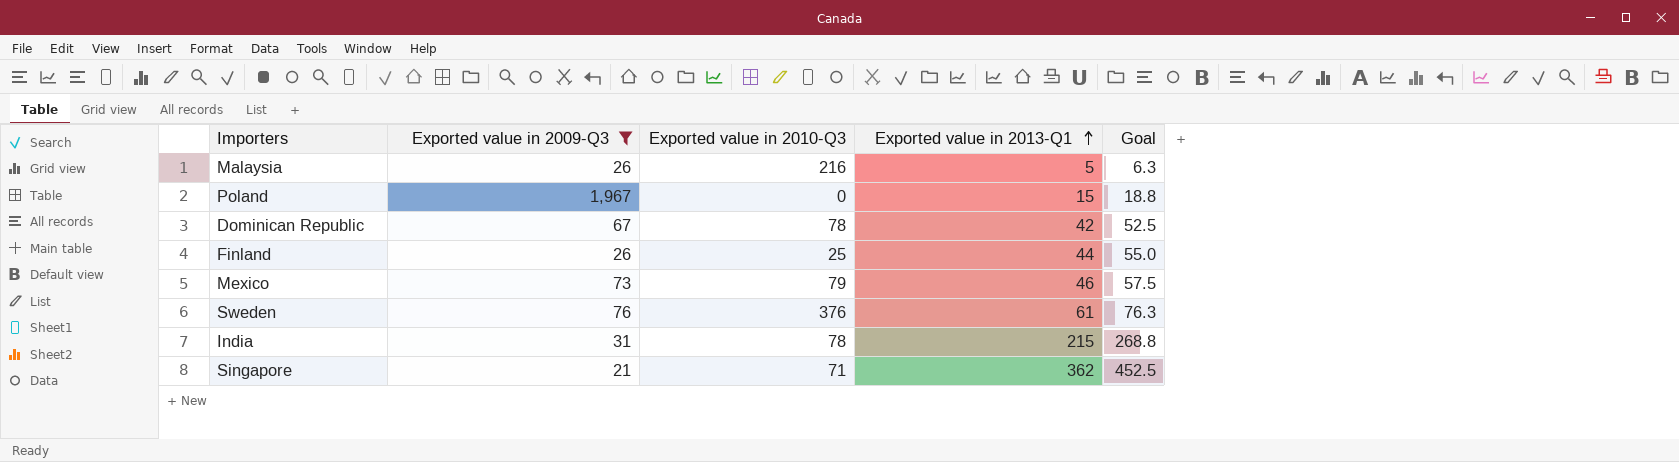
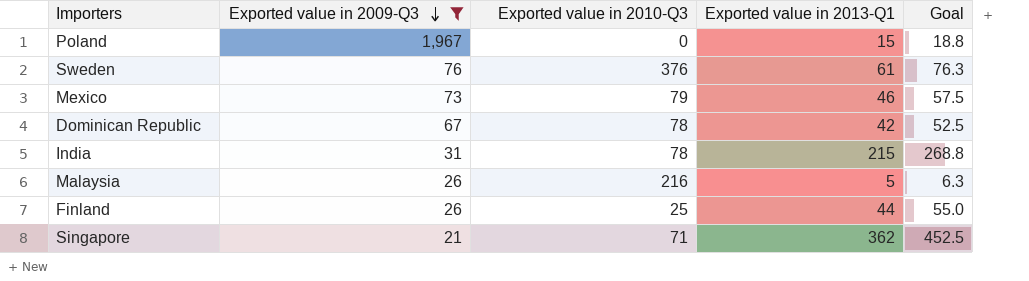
row order: Exported value in 2013-Q1 ascending -> Exported value in 2009-Q3 descending

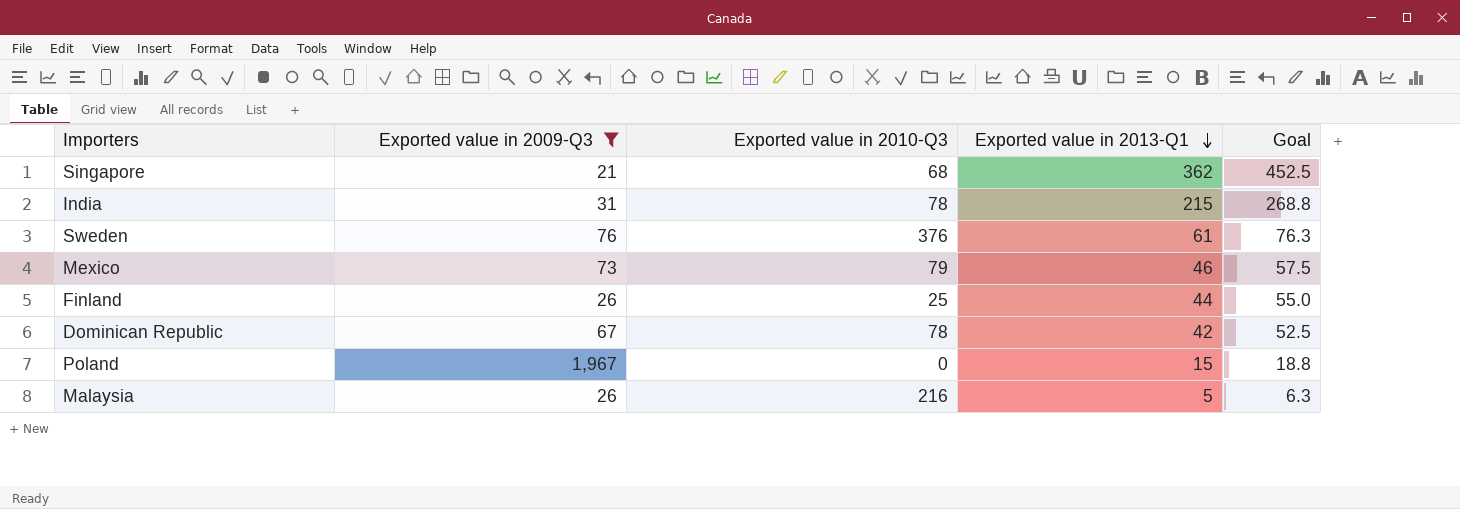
row order: Exported value in 2009-Q3 descending -> Exported value in 2013-Q1 descending
Singapore | Exported value in 2010-Q3: 71 -> 68

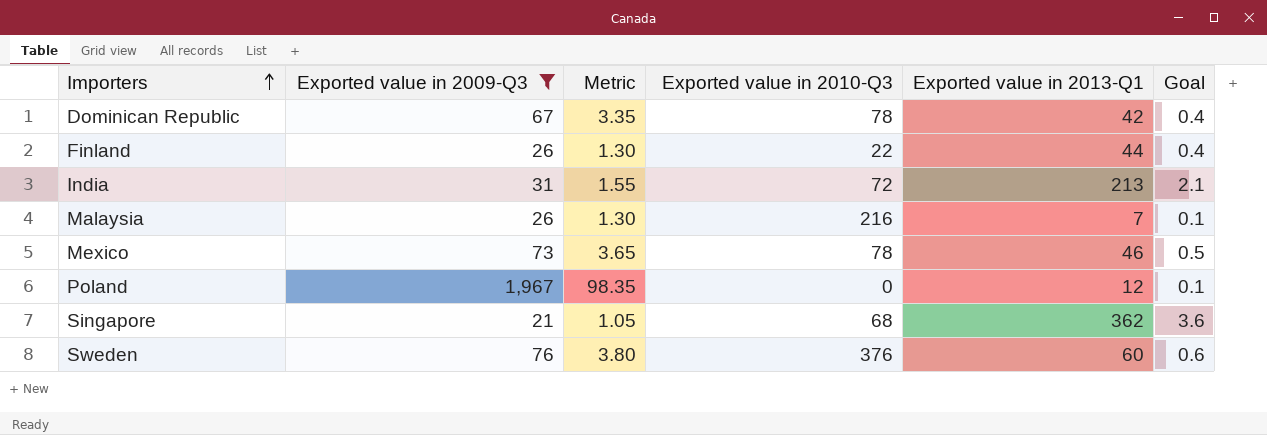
row order: Exported value in 2013-Q1 descending -> Importers ascending
column Metric | formula: none -> [Exported value in 2009-Q3] * 0.05
column Goal | formula: [Exported value in 2013-Q1] * 1.25 -> [Exported value in 2013-Q1] * 0.01
Finland | Exported value in 2010-Q3: 25 -> 22
India | Exported value in 2010-Q3: 78 -> 72
India | Exported value in 2013-Q1: 215 -> 213
Malaysia | Exported value in 2013-Q1: 5 -> 7
Mexico | Exported value in 2010-Q3: 79 -> 78
Poland | Exported value in 2013-Q1: 15 -> 12
Sweden | Exported value in 2013-Q1: 61 -> 60

